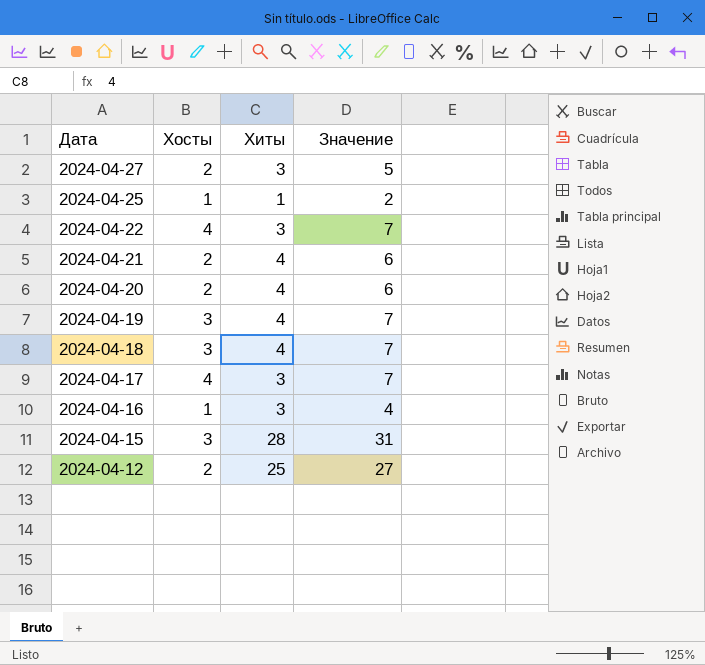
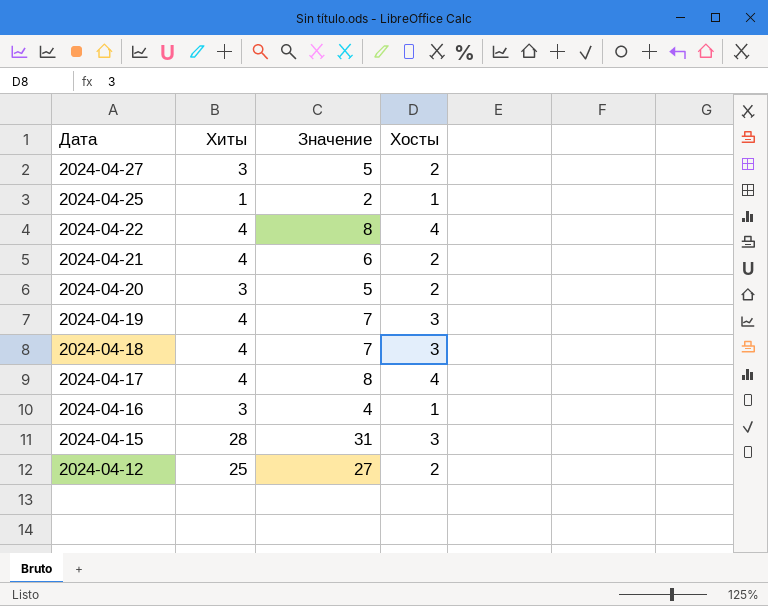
column Хосты | position: 2 -> 4
2024-04-22 | Хиты: 3 -> 4
2024-04-22 | Значение: 7 -> 8
2024-04-20 | Хиты: 4 -> 3
2024-04-20 | Значение: 6 -> 5
2024-04-17 | Хиты: 3 -> 4
2024-04-17 | Значение: 7 -> 8

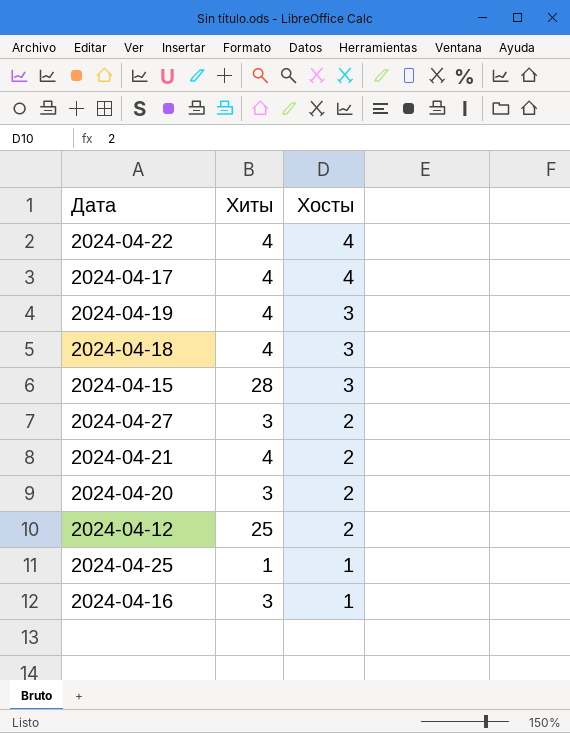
row order: Дата descending -> Хосты descending
column Значение | formula: [Хиты] + [Хосты] -> none

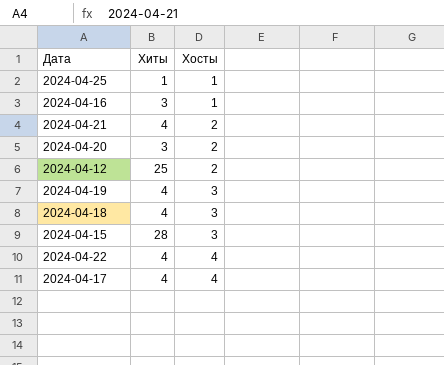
row order: Хосты descending -> Хосты ascending
row 2024-04-27: 3 | 2 -> none

